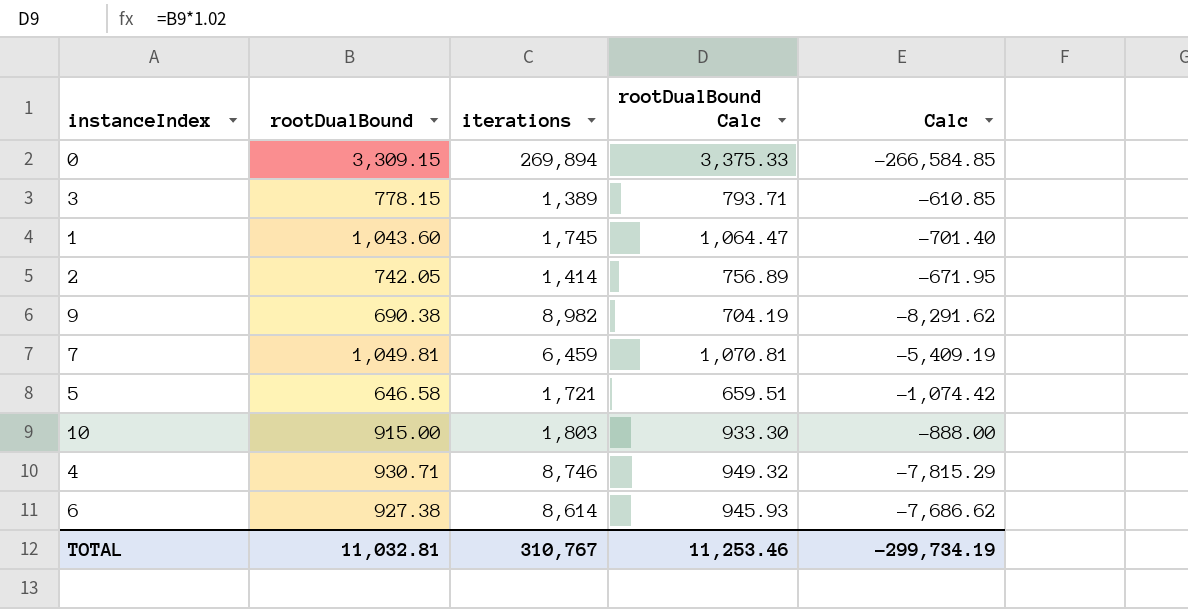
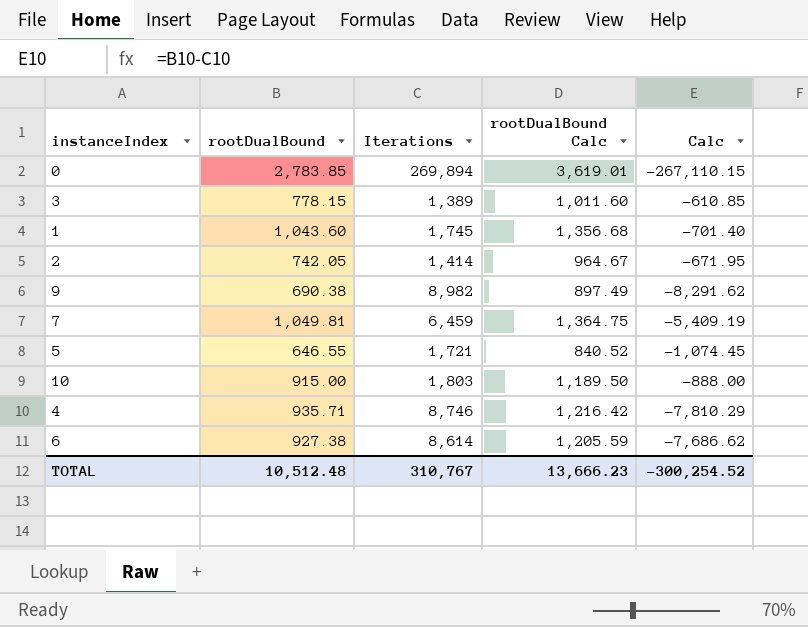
column name: iterations -> Iterations
column rootDualBound Calc | formula: [rootDualBound] * 1.02 -> [rootDualBound] * 1.3
0 | rootDualBound: 3,309.15 -> 2,783.85
0 | Calc: -266,584.85 -> -267,110.15
5 | rootDualBound: 646.58 -> 646.55
5 | Calc: -1,074.42 -> -1,074.45
4 | rootDualBound: 930.71 -> 935.71
4 | Calc: -7,815.29 -> -7,810.29
TOTAL | rootDualBound: 11,032.81 -> 10,512.48
TOTAL | rootDualBound Calc: 11,253.46 -> 13,666.23
TOTAL | Calc: -299,734.19 -> -300,254.52

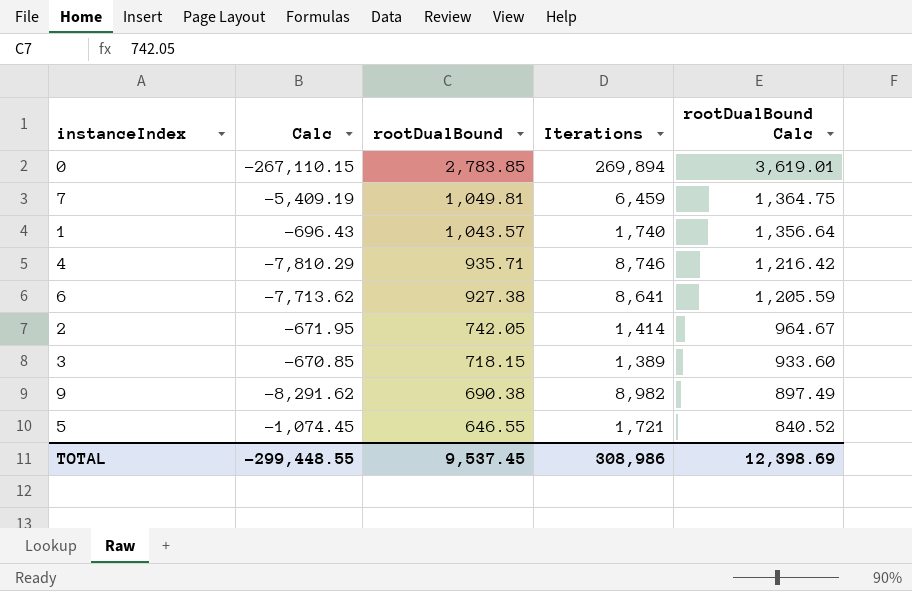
row order: none -> rootDualBound descending
column Calc | position: 5 -> 2
row 10: 915.00 | 1,803 | 1,189.50 | -888.00 -> none
1 | Calc: -701.40 -> -696.43
1 | rootDualBound: 1,043.60 -> 1,043.57
1 | Iterations: 1,745 -> 1,740
1 | rootDualBound Calc: 1,356.68 -> 1,356.64
6 | Calc: -7,686.62 -> -7,713.62
6 | Iterations: 8,614 -> 8,641
3 | Calc: -610.85 -> -670.85
3 | rootDualBound: 778.15 -> 718.15
3 | rootDualBound Calc: 1,011.60 -> 933.60
TOTAL | Calc: -300,254.52 -> -299,448.55
TOTAL | rootDualBound: 10,512.48 -> 9,537.45
TOTAL | Iterations: 310,767 -> 308,986
TOTAL | rootDualBound Calc: 13,666.23 -> 12,398.69

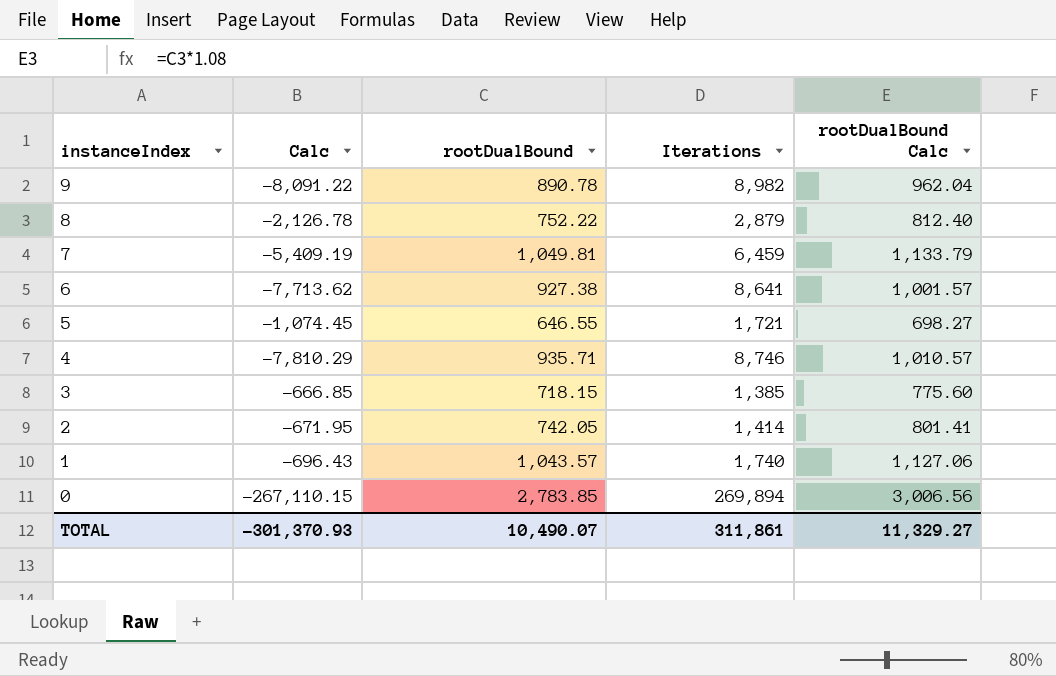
row order: rootDualBound descending -> instanceIndex descending
column rootDualBound Calc | formula: [rootDualBound] * 1.3 -> [rootDualBound] * 1.08
9 | Calc: -8,291.62 -> -8,091.22
9 | rootDualBound: 690.38 -> 890.78
row 8: none -> -2,126.78 | 752.22 | 2,879 | 812.40
3 | Calc: -670.85 -> -666.85
3 | Iterations: 1,389 -> 1,385
TOTAL | Calc: -299,448.55 -> -301,370.93
TOTAL | rootDualBound: 9,537.45 -> 10,490.07
TOTAL | Iterations: 308,986 -> 311,861
TOTAL | rootDualBound Calc: 12,398.69 -> 11,329.27

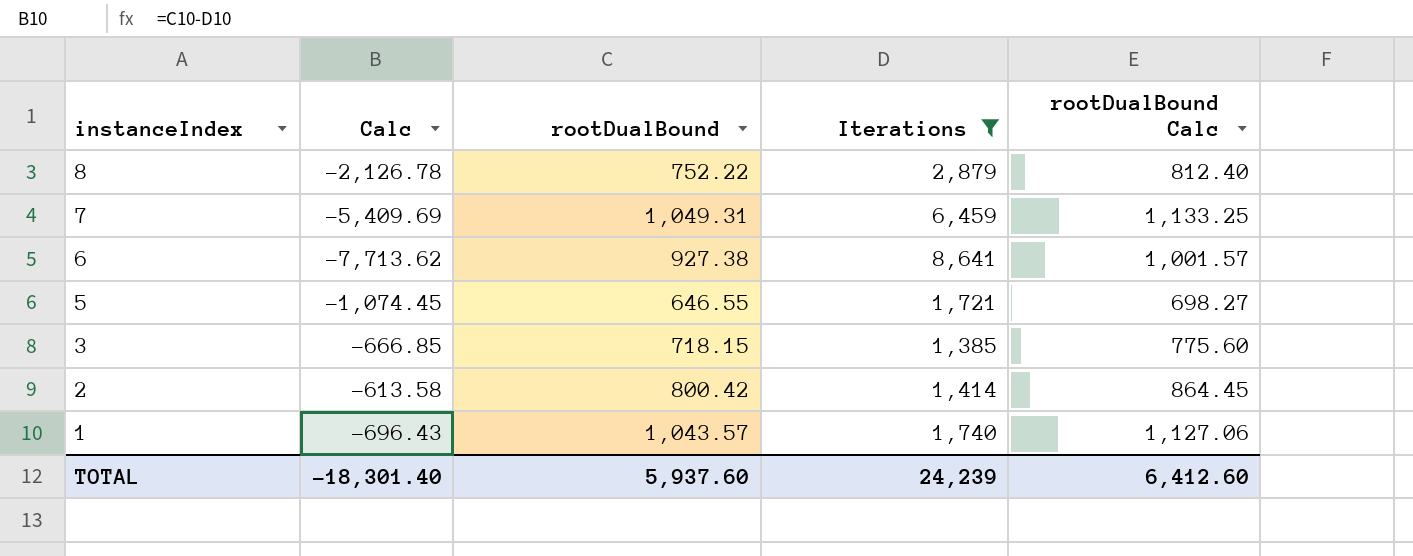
filter: none -> Iterations <= 8,641
7 | Calc: -5,409.19 -> -5,409.69
7 | rootDualBound: 1,049.81 -> 1,049.31
7 | rootDualBound Calc: 1,133.79 -> 1,133.25
2 | Calc: -671.95 -> -613.58
2 | rootDualBound: 742.05 -> 800.42
2 | rootDualBound Calc: 801.41 -> 864.45
TOTAL | Calc: -301,370.93 -> -18,301.40
TOTAL | rootDualBound: 10,490.07 -> 5,937.60
TOTAL | Iterations: 311,861 -> 24,239
TOTAL | rootDualBound Calc: 11,329.27 -> 6,412.60

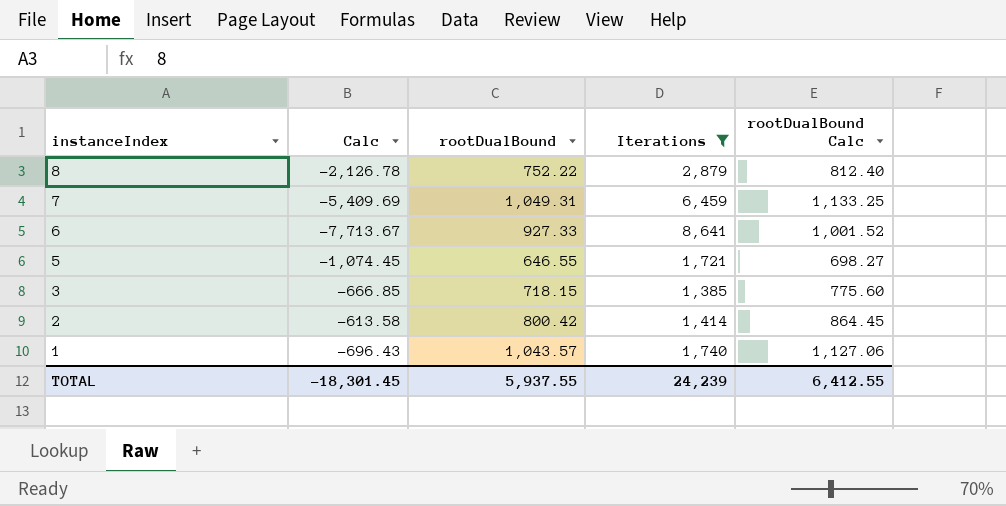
6 | Calc: -7,713.62 -> -7,713.67
6 | rootDualBound: 927.38 -> 927.33
6 | rootDualBound Calc: 1,001.57 -> 1,001.52
TOTAL | Calc: -18,301.40 -> -18,301.45
TOTAL | rootDualBound: 5,937.60 -> 5,937.55
TOTAL | rootDualBound Calc: 6,412.60 -> 6,412.55

